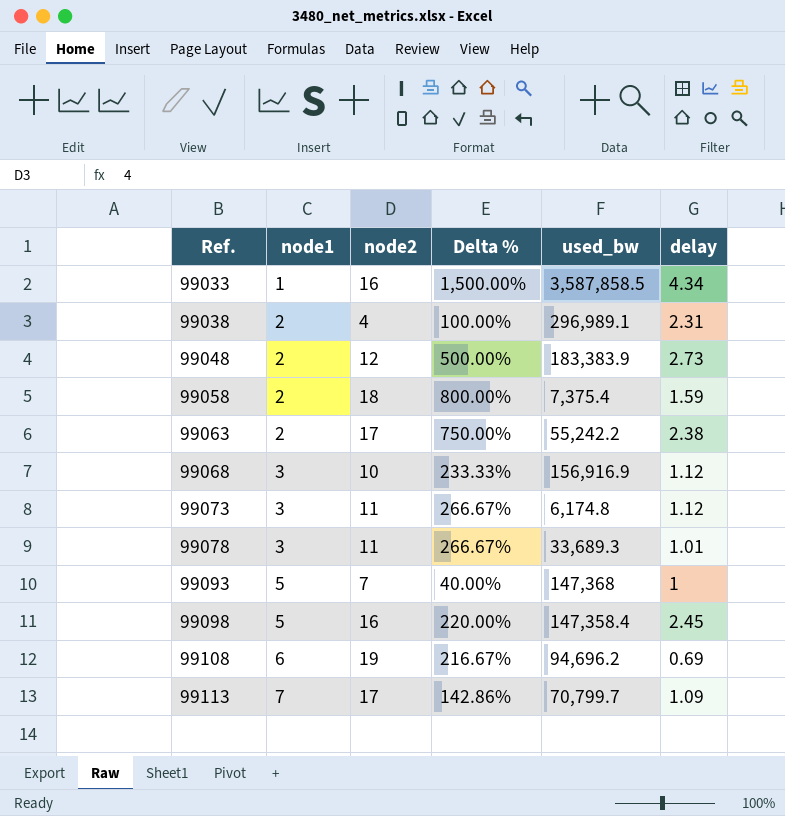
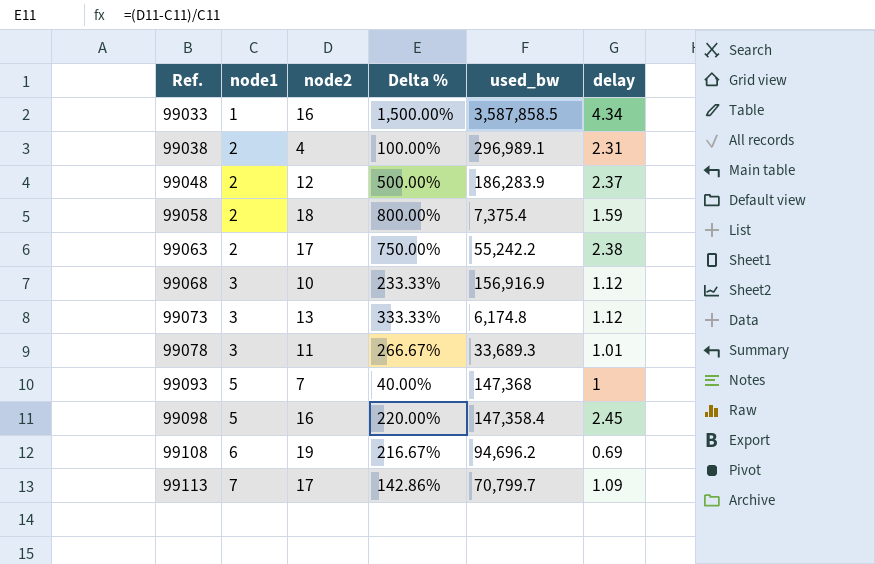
99048 | used_bw: 183,383.9 -> 186,283.9
99048 | delay: 2.73 -> 2.37
99073 | node2: 11 -> 13
99073 | Delta %: 266.67% -> 333.33%

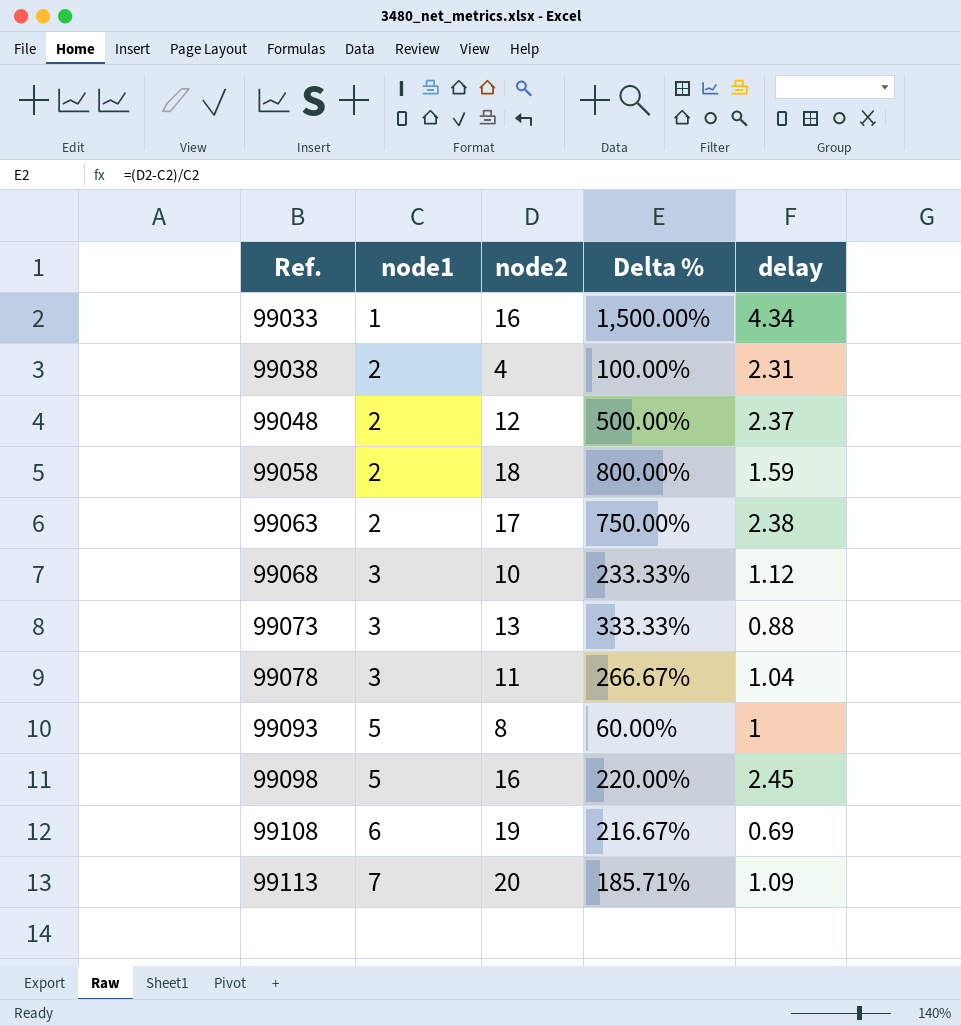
column used_bw | position: 5 -> none
99073 | delay: 1.12 -> 0.88
99078 | delay: 1.01 -> 1.04
99093 | node2: 7 -> 8
99093 | Delta %: 40.00% -> 60.00%
99113 | node2: 17 -> 20
99113 | Delta %: 142.86% -> 185.71%

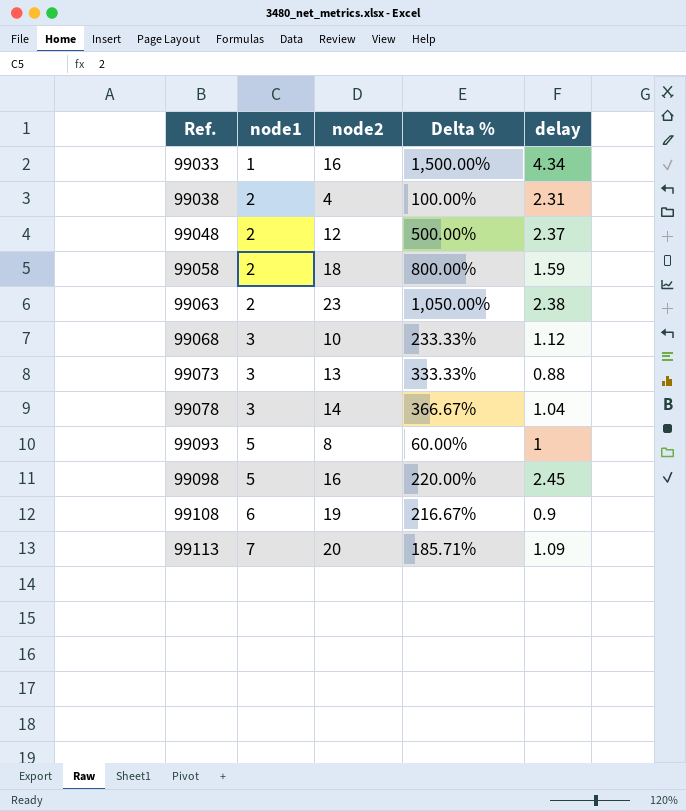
99063 | node2: 17 -> 23
99063 | Delta %: 750.00% -> 1,050.00%
99078 | node2: 11 -> 14
99078 | Delta %: 266.67% -> 366.67%
99108 | delay: 0.69 -> 0.9

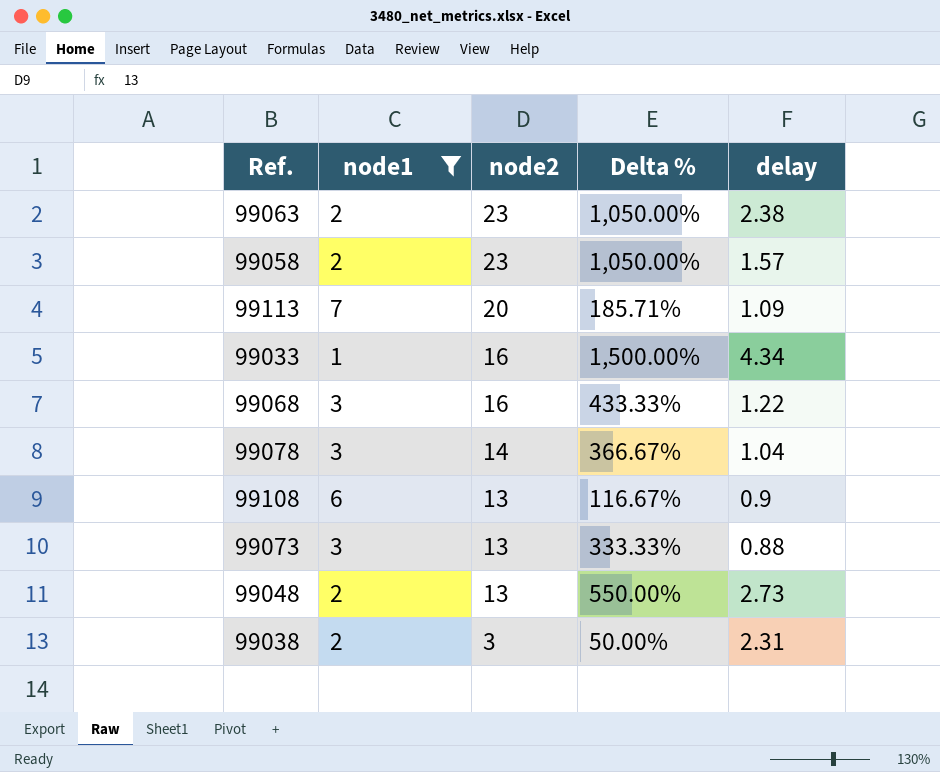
filter: none -> node1 != 5
row order: Ref. ascending -> node2 descending
99058 | node2: 18 -> 23
99058 | Delta %: 800.00% -> 1,050.00%
99058 | delay: 1.59 -> 1.57
99068 | node2: 10 -> 16
99068 | Delta %: 233.33% -> 433.33%
99068 | delay: 1.12 -> 1.22
99108 | node2: 19 -> 13
99108 | Delta %: 216.67% -> 116.67%
99048 | node2: 12 -> 13
99048 | Delta %: 500.00% -> 550.00%
99048 | delay: 2.37 -> 2.73
99038 | node2: 4 -> 3
99038 | Delta %: 100.00% -> 50.00%

